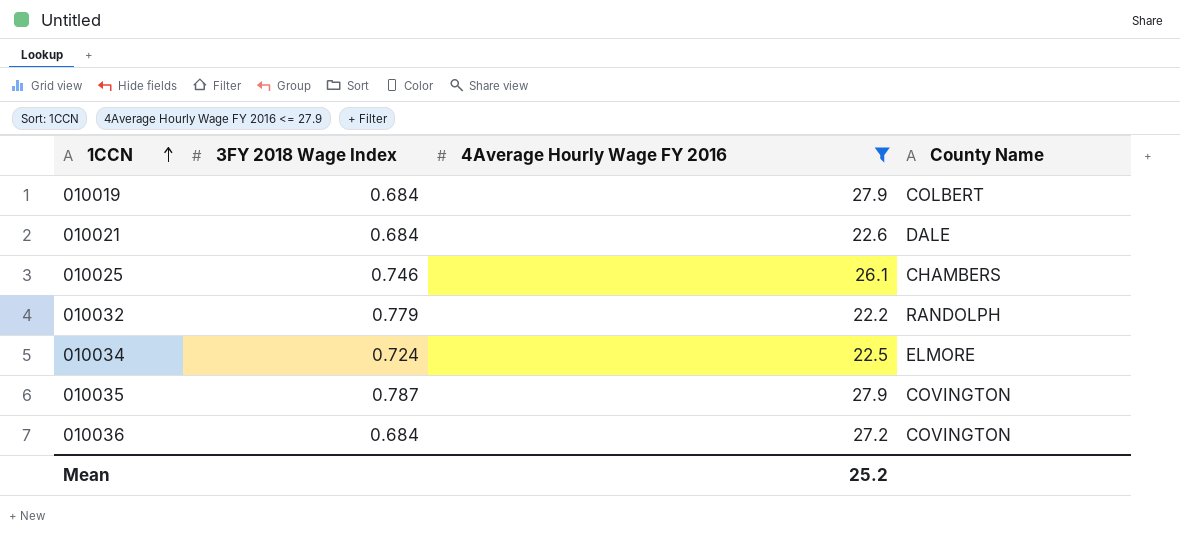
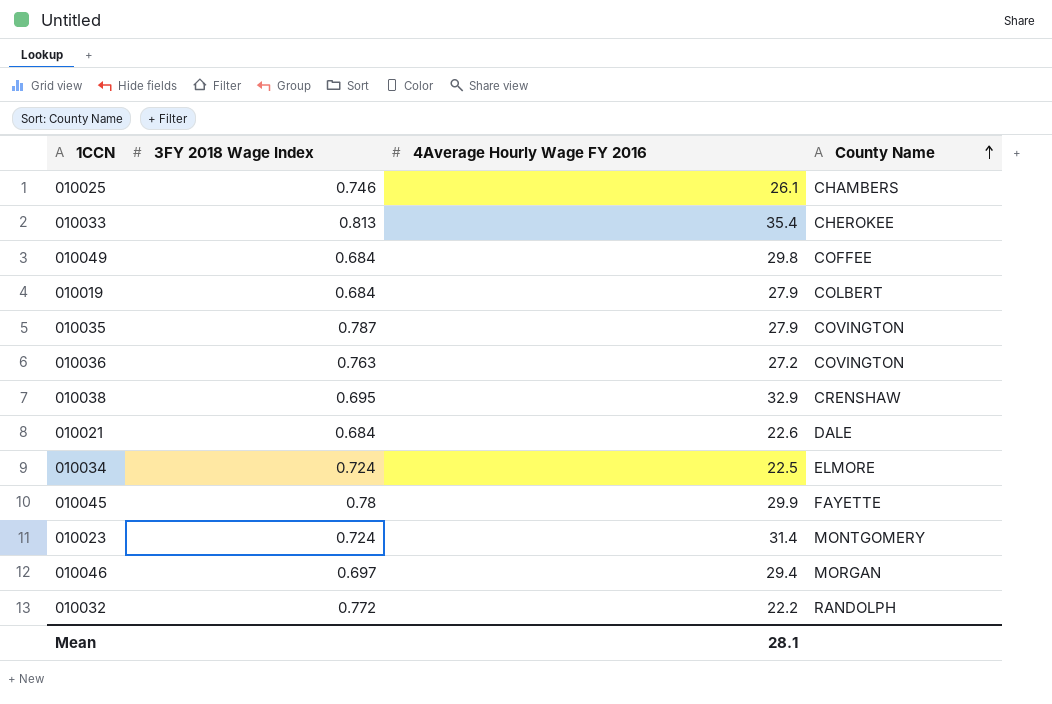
filter: 4Average Hourly Wage FY 2016 <= 27.9 -> none
row order: 1CCN ascending -> County Name ascending
010036 | 3FY 2018 Wage Index: 0.684 -> 0.763
010032 | 3FY 2018 Wage Index: 0.779 -> 0.772
Mean | 4Average Hourly Wage FY 2016: 25.2 -> 28.1

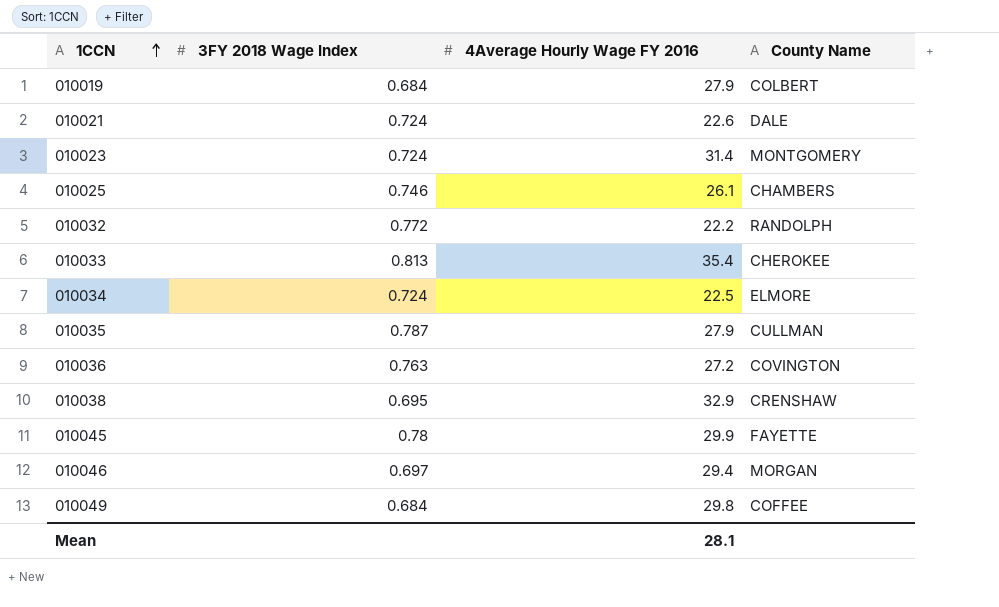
row order: County Name ascending -> 1CCN ascending
010021 | 3FY 2018 Wage Index: 0.684 -> 0.724
010035 | County Name: COVINGTON -> CULLMAN

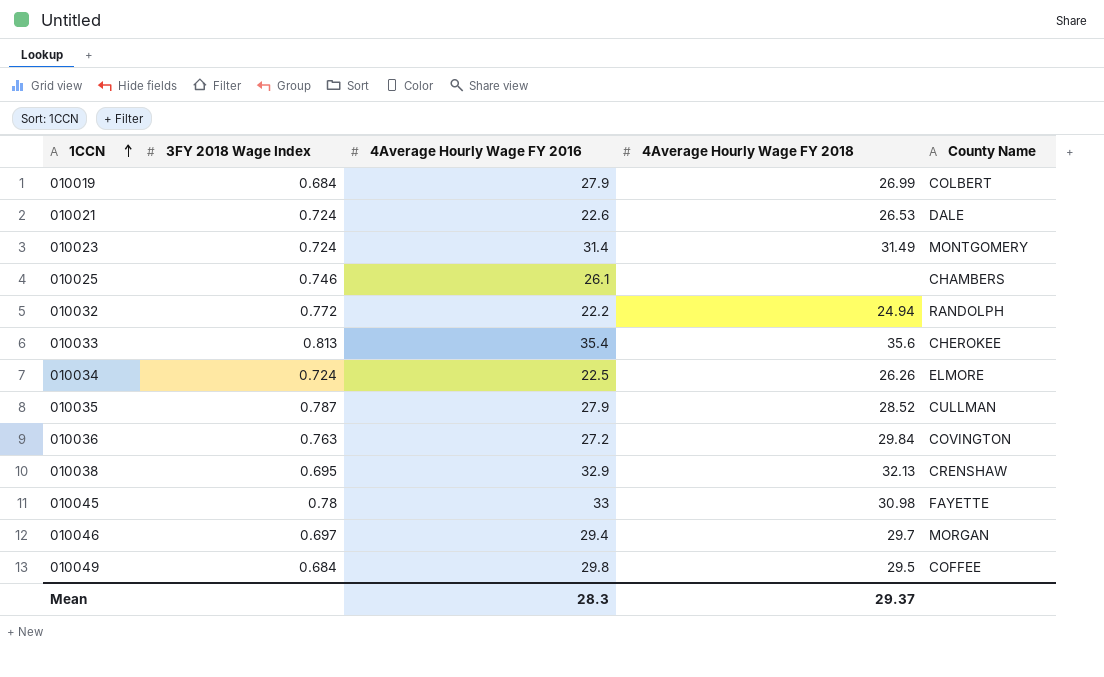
column 4Average Hourly Wage FY 2018 | position: none -> 4
010045 | 4Average Hourly Wage FY 2016: 29.9 -> 33
Mean | 4Average Hourly Wage FY 2016: 28.1 -> 28.3

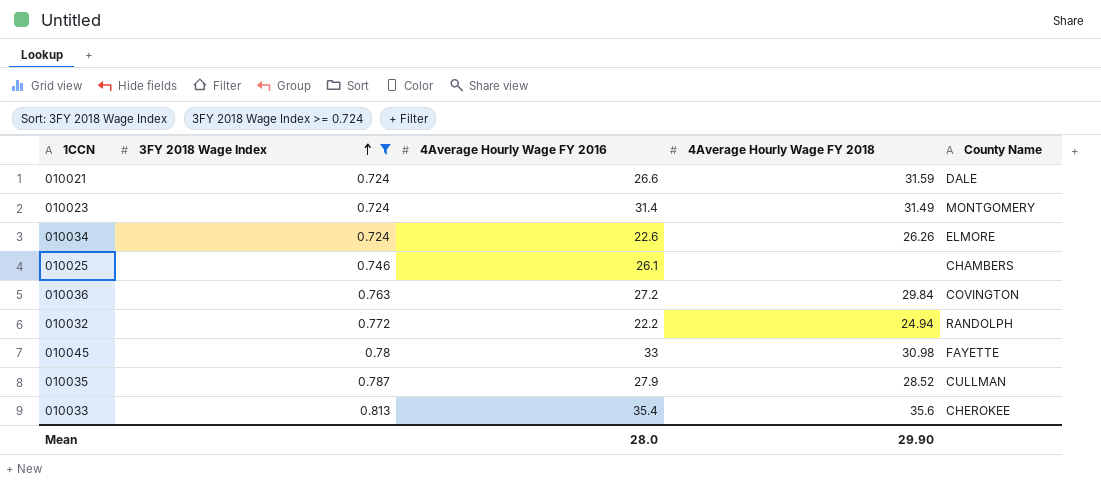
filter: none -> 3FY 2018 Wage Index >= 0.724
row order: 1CCN ascending -> 3FY 2018 Wage Index ascending
010021 | 4Average Hourly Wage FY 2016: 22.6 -> 26.6
010021 | 4Average Hourly Wage FY 2018: 26.53 -> 31.59
010034 | 4Average Hourly Wage FY 2016: 22.5 -> 22.6
Mean | 4Average Hourly Wage FY 2016: 28.3 -> 28.0
Mean | 4Average Hourly Wage FY 2018: 29.37 -> 29.90

